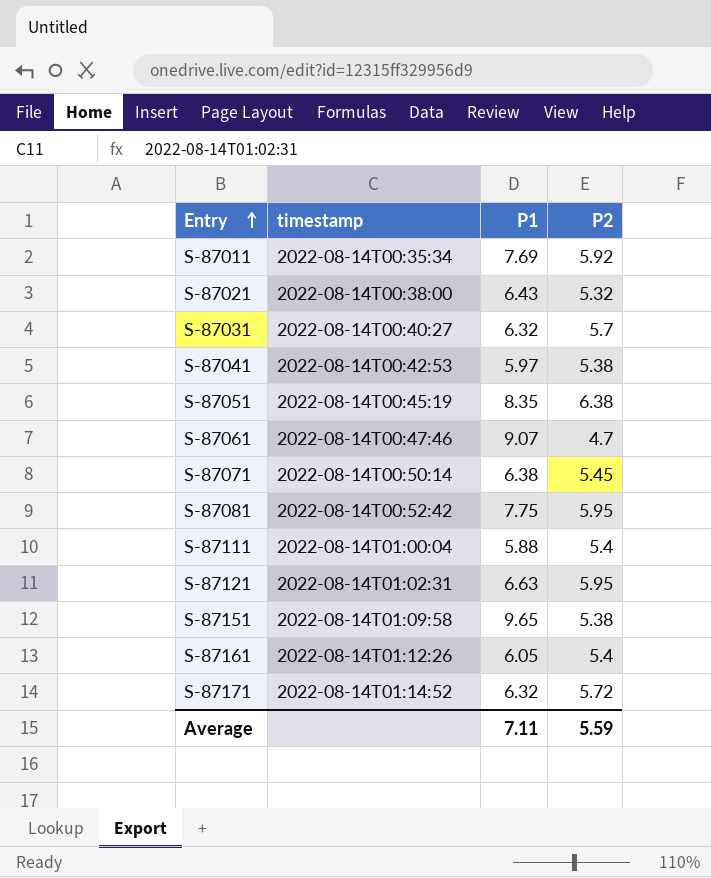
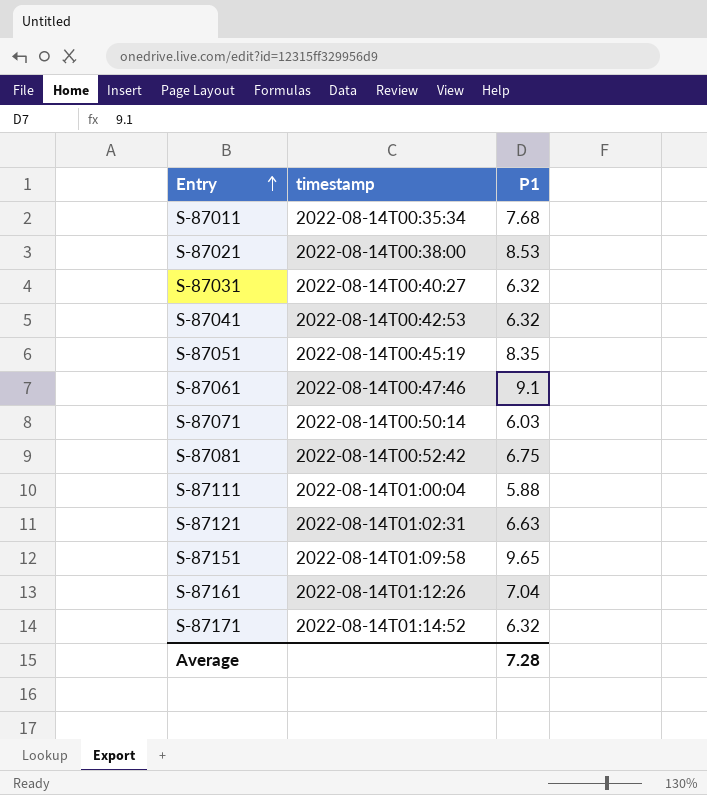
column P2 | position: 4 -> none
S-87011 | P1: 7.69 -> 7.68
S-87021 | P1: 6.43 -> 8.53
S-87041 | P1: 5.97 -> 6.32
S-87061 | P1: 9.07 -> 9.1
S-87071 | P1: 6.38 -> 6.03
S-87081 | P1: 7.75 -> 6.75
S-87161 | P1: 6.05 -> 7.04
Average | P1: 7.11 -> 7.28

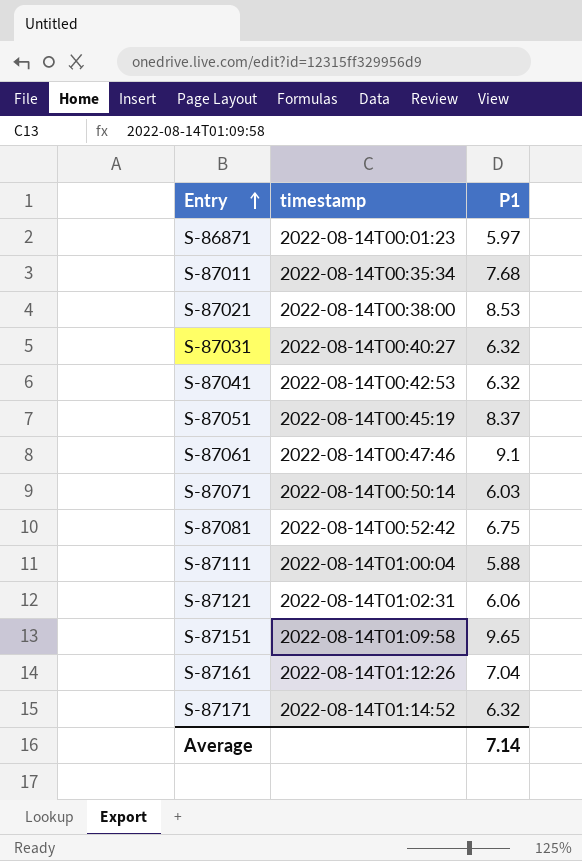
row S-86871: none -> 2022-08-14T00:01:23 | 5.97
S-87051 | P1: 8.35 -> 8.37
S-87121 | P1: 6.63 -> 6.06
Average | P1: 7.28 -> 7.14

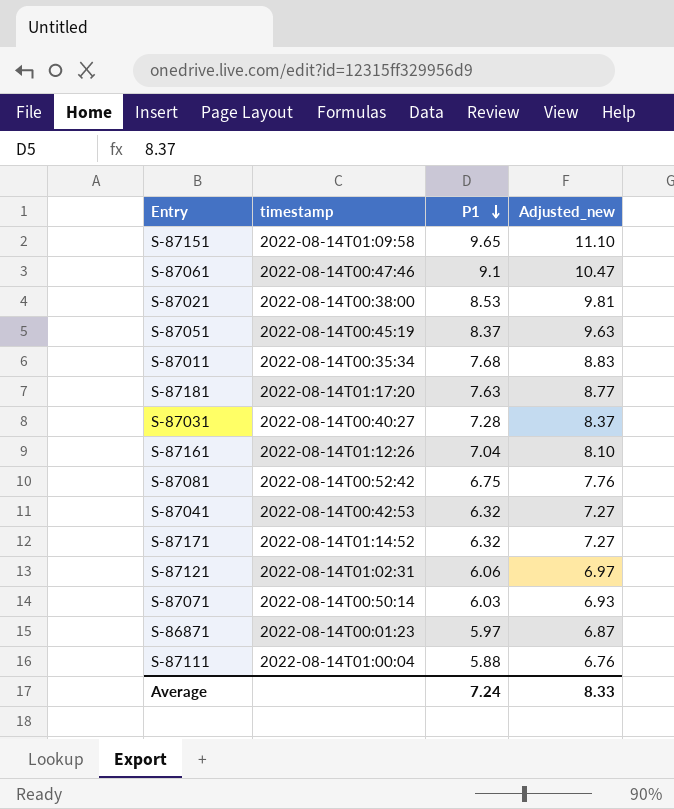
row order: Entry ascending -> P1 descending
column Adjusted_new | formula: none -> [P1] * 1.15
row S-87181: none -> 2022-08-14T01:17:20 | 7.63 | 8.77
S-87031 | P1: 6.32 -> 7.28
Average | P1: 7.14 -> 7.24

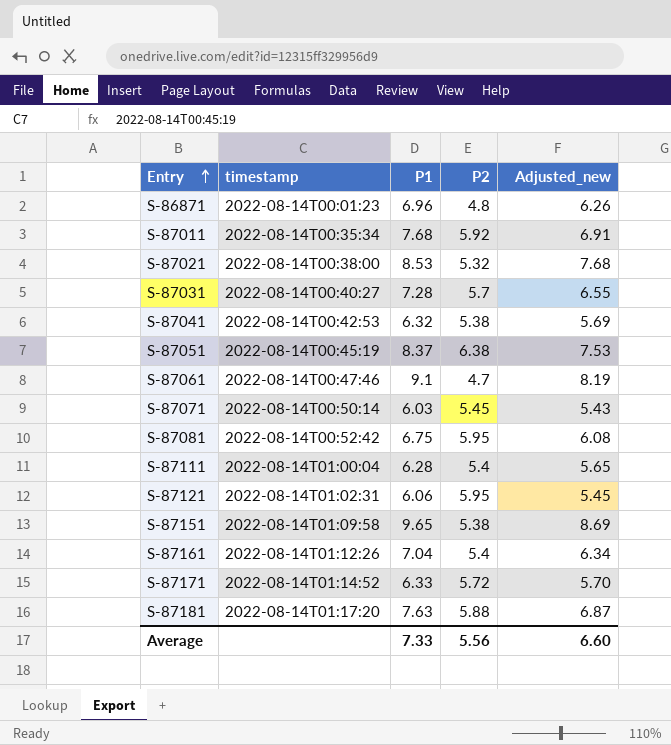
row order: P1 descending -> Entry ascending
column P2 | position: none -> 4
column Adjusted_new | formula: [P1] * 1.15 -> [P1] * 0.9
S-86871 | P1: 5.97 -> 6.96
S-87111 | P1: 5.88 -> 6.28
S-87171 | P1: 6.32 -> 6.33
Average | P1: 7.24 -> 7.33
Average | Adjusted_new: 8.33 -> 6.60

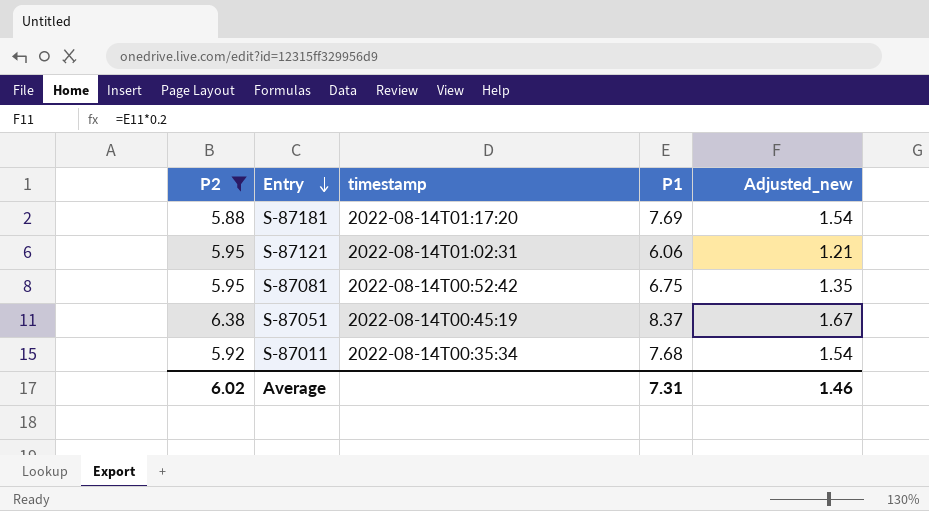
filter: none -> P2 >= 5.88
row order: Entry ascending -> Entry descending
column P2 | position: 4 -> 1
column Adjusted_new | formula: [P1] * 0.9 -> [P1] * 0.2
S-87181 | P1: 7.63 -> 7.69
Average | P2: 5.56 -> 6.02
Average | P1: 7.33 -> 7.31
Average | Adjusted_new: 6.60 -> 1.46

